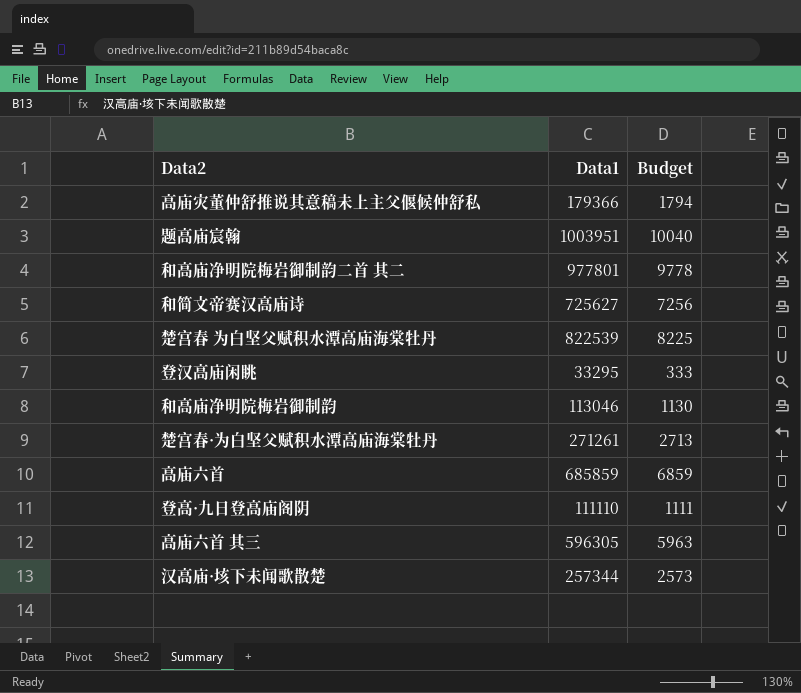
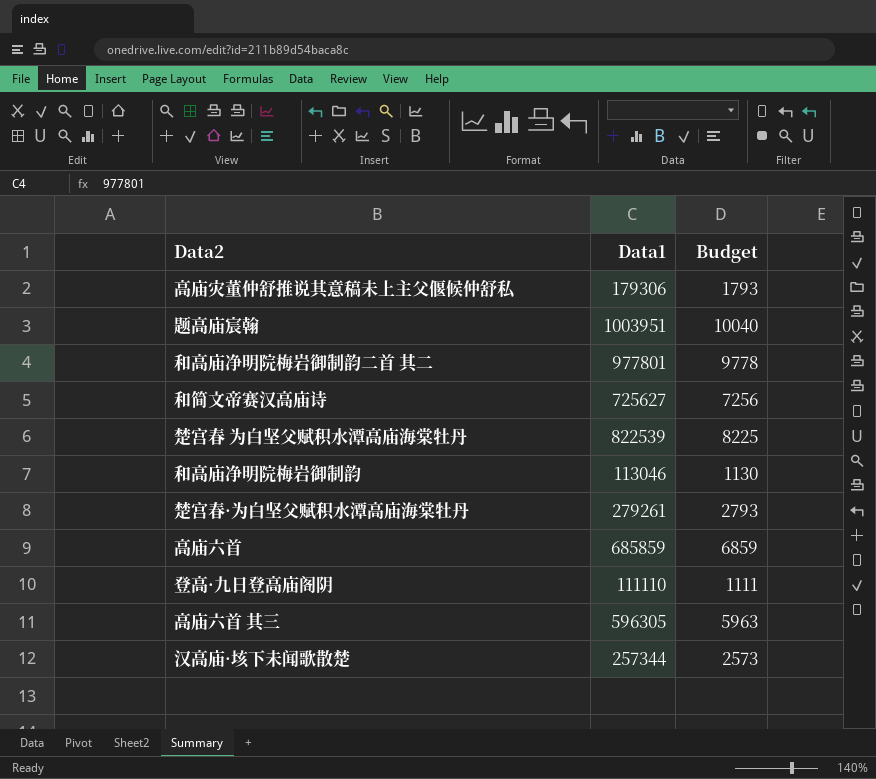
row 登汉高庙闲眺: 33295 | 333 -> none
高庙灾董仲舒推说其意稿未上主父偃候仲舒私 | Data1: 179366 -> 179306
高庙灾董仲舒推说其意稿未上主父偃候仲舒私 | Budget: 1794 -> 1793
楚宫春·为白坚父赋积水潭高庙海棠牡丹 | Data1: 271261 -> 279261
楚宫春·为白坚父赋积水潭高庙海棠牡丹 | Budget: 2713 -> 2793

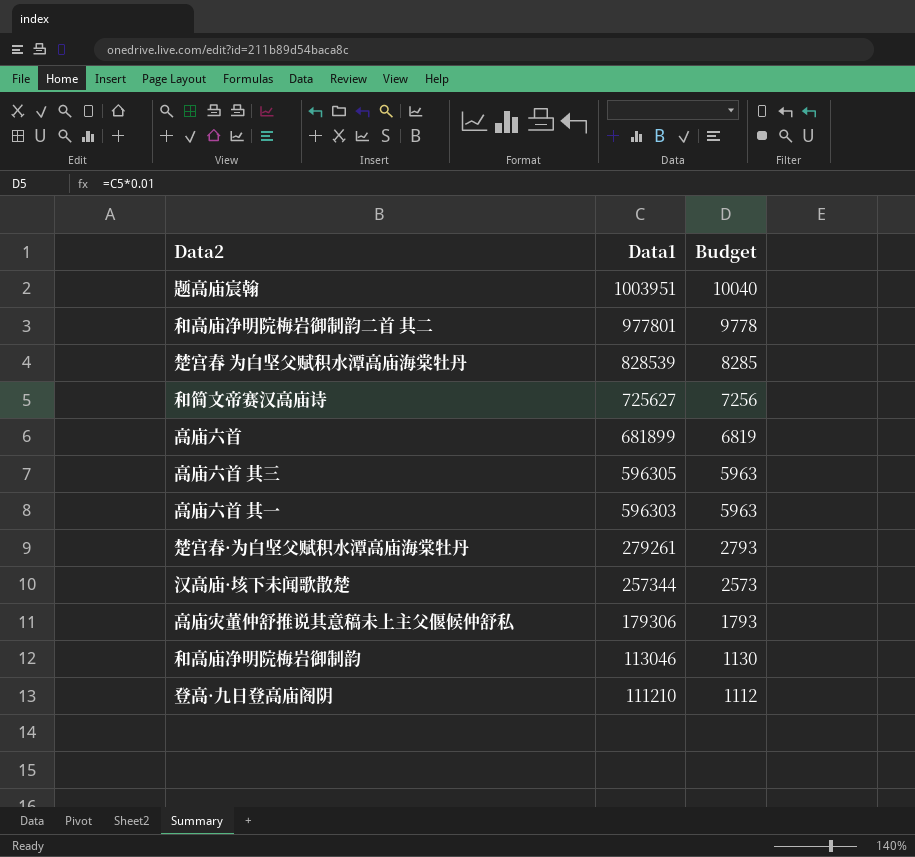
row order: none -> Data1 descending
楚宫春 为白坚父赋积水潭高庙海棠牡丹 | Data1: 822539 -> 828539
楚宫春 为白坚父赋积水潭高庙海棠牡丹 | Budget: 8225 -> 8285
高庙六首 | Data1: 685859 -> 681899
高庙六首 | Budget: 6859 -> 6819
row 高庙六首 其一: none -> 596303 | 5963
登高·九日登高庙阁阴 | Data1: 111110 -> 111210
登高·九日登高庙阁阴 | Budget: 1111 -> 1112

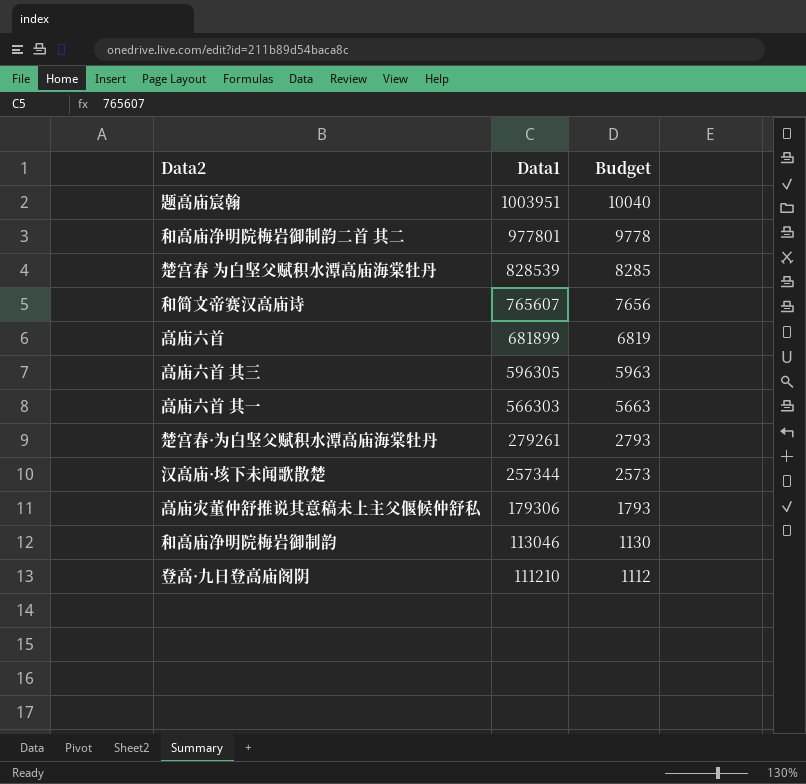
和简文帝赛汉高庙诗 | Data1: 725627 -> 765607
和简文帝赛汉高庙诗 | Budget: 7256 -> 7656
高庙六首 其一 | Data1: 596303 -> 566303
高庙六首 其一 | Budget: 5963 -> 5663

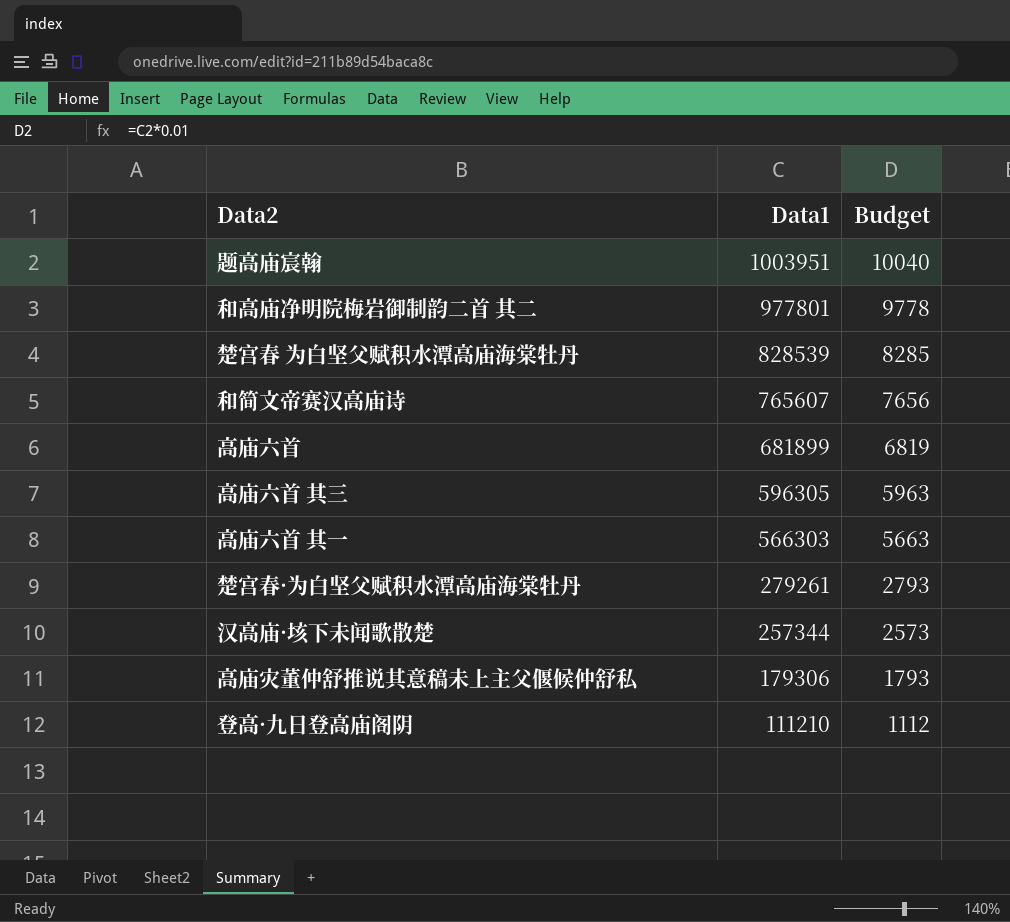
row 和高庙净明院梅岩御制韵: 113046 | 1130 -> none

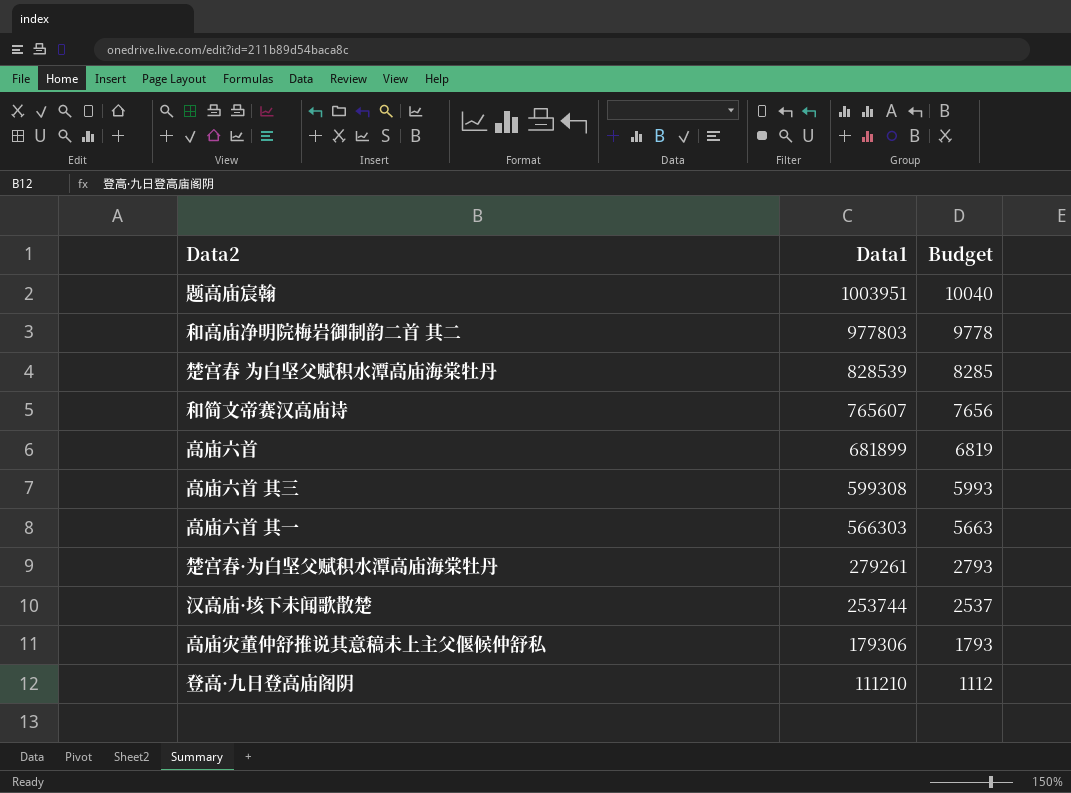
和高庙净明院梅岩御制韵二首 其二 | Data1: 977801 -> 977803
高庙六首 其三 | Data1: 596305 -> 599308
高庙六首 其三 | Budget: 5963 -> 5993
汉高庙·垓下未闻歌散楚 | Data1: 257344 -> 253744
汉高庙·垓下未闻歌散楚 | Budget: 2573 -> 2537

